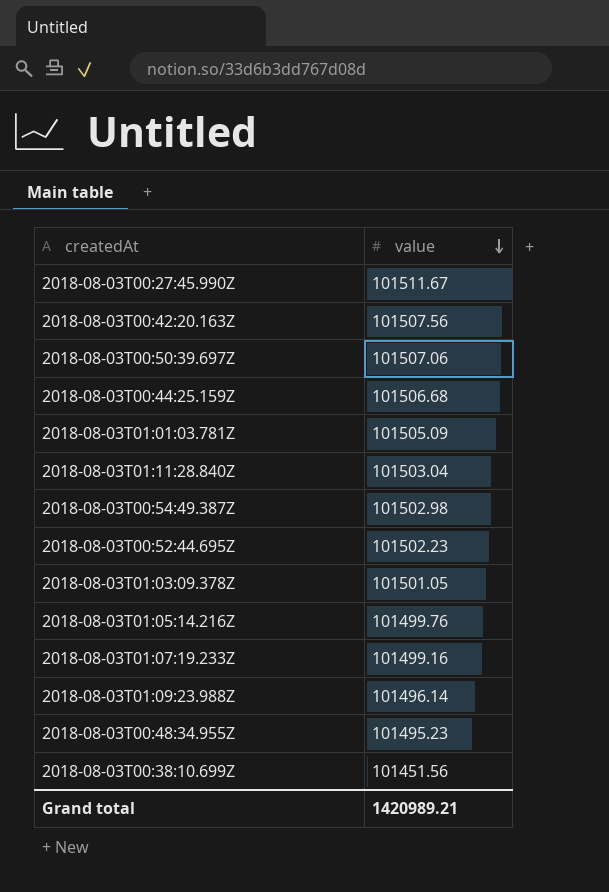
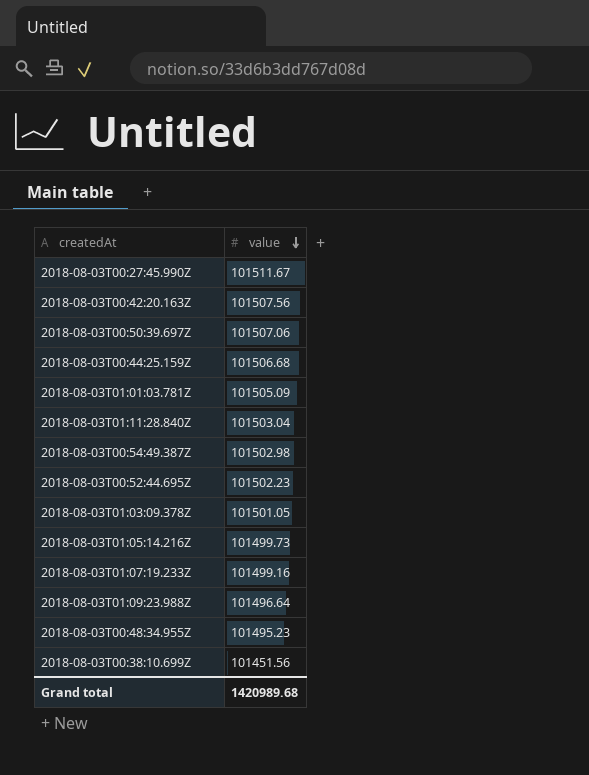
2018-08-03T01:05:14.216Z | value: 101499.76 -> 101499.73
2018-08-03T01:09:23.988Z | value: 101496.14 -> 101496.64
Grand total | value: 1420989.21 -> 1420989.68

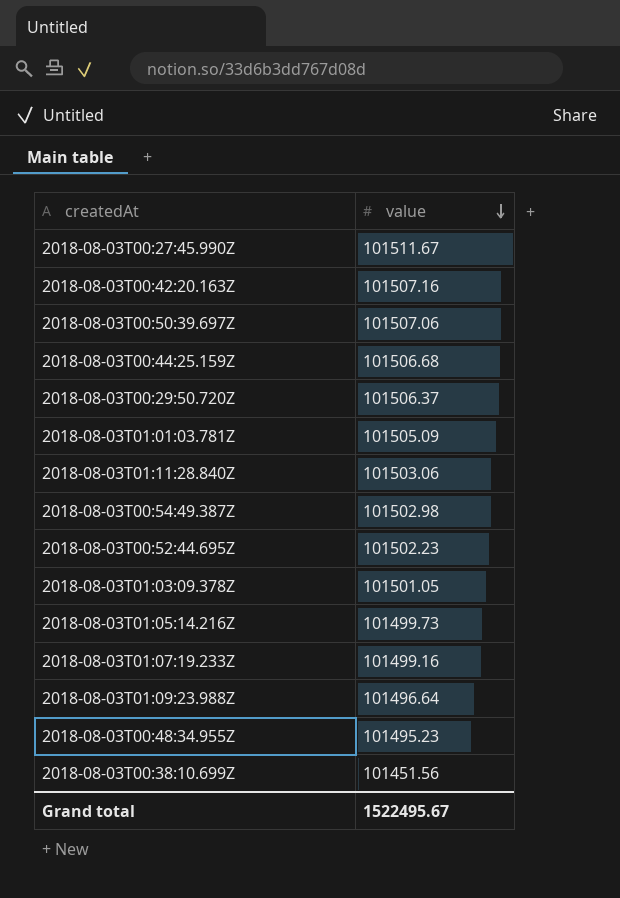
2018-08-03T00:42:20.163Z | value: 101507.56 -> 101507.16
row 2018-08-03T00:29:50.720Z: none -> 101506.37
2018-08-03T01:11:28.840Z | value: 101503.04 -> 101503.06
Grand total | value: 1420989.68 -> 1522495.67

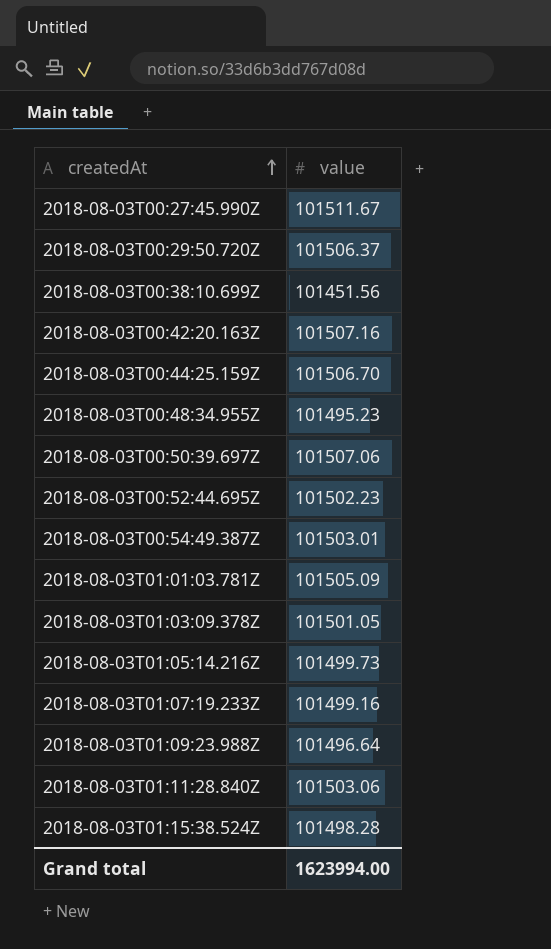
row order: value descending -> createdAt ascending
2018-08-03T00:44:25.159Z | value: 101506.68 -> 101506.70
2018-08-03T00:54:49.387Z | value: 101502.98 -> 101503.01
row 2018-08-03T01:15:38.524Z: none -> 101498.28
Grand total | value: 1522495.67 -> 1623994.00

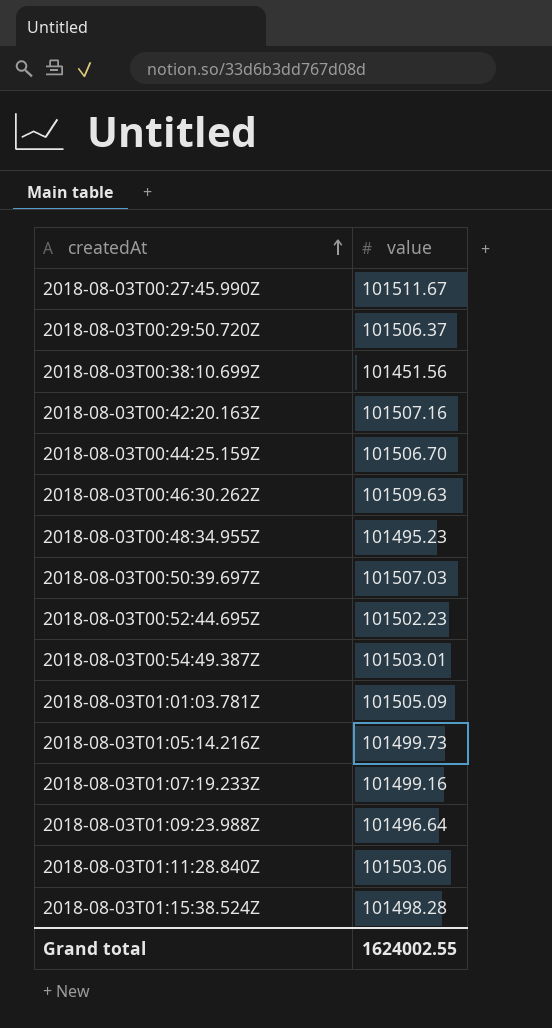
row 2018-08-03T01:03:09.378Z: 101501.05 -> none
row 2018-08-03T00:46:30.262Z: none -> 101509.63
2018-08-03T00:50:39.697Z | value: 101507.06 -> 101507.03
Grand total | value: 1623994.00 -> 1624002.55

